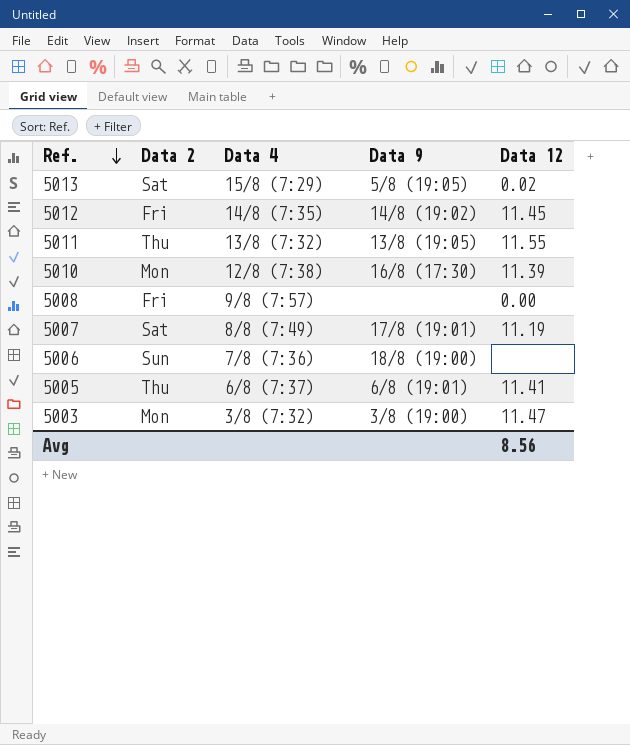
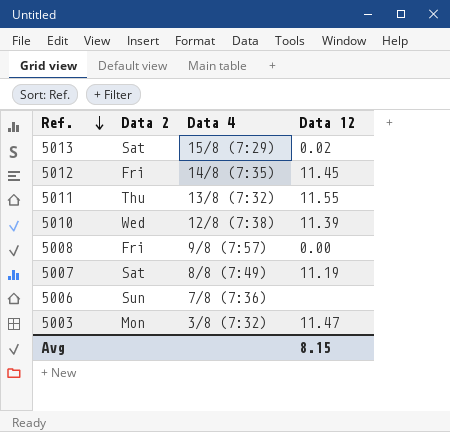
column Data 9 | position: 4 -> none
row 5005: Thu | 6/8 (7:37) | 6/8 (19:01) | 11.41 -> none
5010 | Data 2: Mon -> Wed
Avg | Data 12: 8.56 -> 8.15

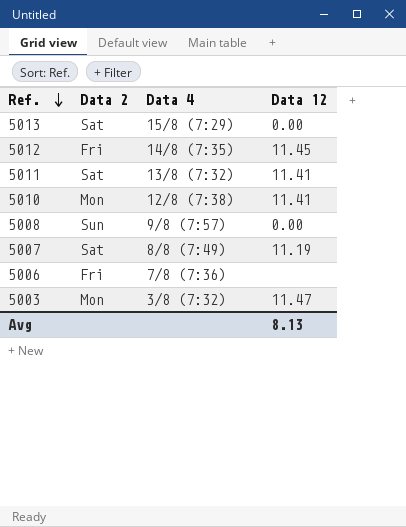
5013 | Data 12: 0.02 -> 0.00
5011 | Data 2: Thu -> Sat
5011 | Data 12: 11.55 -> 11.41
5010 | Data 2: Wed -> Mon
5010 | Data 12: 11.39 -> 11.41
5008 | Data 2: Fri -> Sun
5006 | Data 2: Sun -> Fri
Avg | Data 12: 8.15 -> 8.13

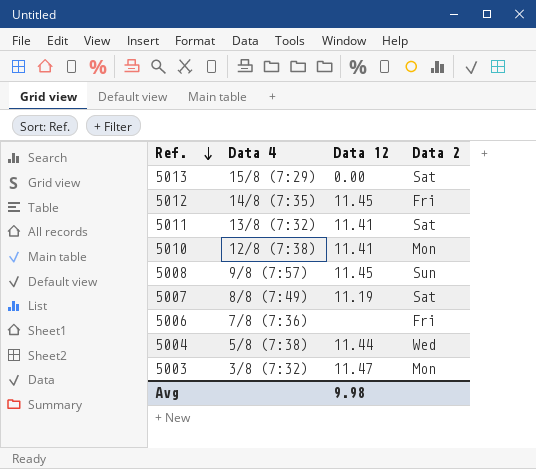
column Data 2 | position: 2 -> 4
5008 | Data 12: 0.00 -> 11.45
row 5004: none -> 5/8 (7:38) | 11.44 | Wed
Avg | Data 12: 8.13 -> 9.98

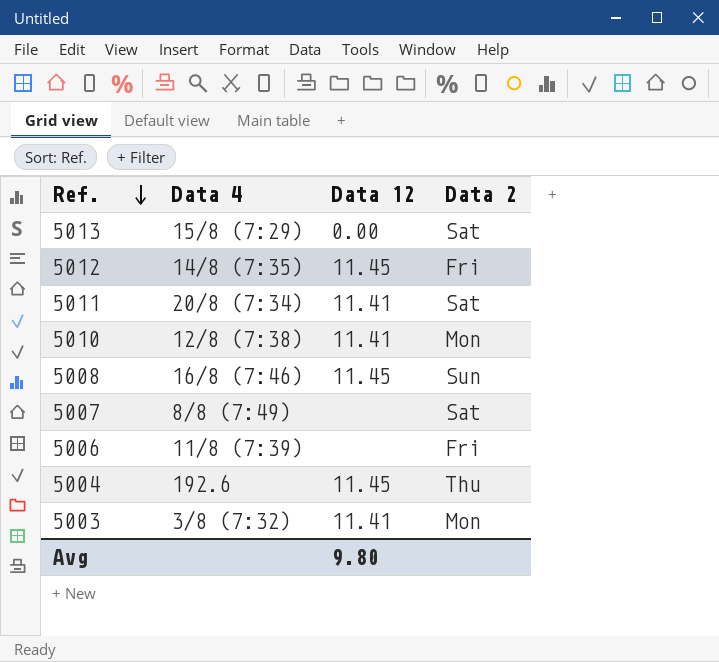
5011 | Data 4: 13/8 (7:32) -> 20/8 (7:34)
5008 | Data 4: 9/8 (7:57) -> 16/8 (7:46)
5007 | Data 12: 11.19 -> none
5006 | Data 4: 7/8 (7:36) -> 11/8 (7:39)
5004 | Data 4: 5/8 (7:38) -> 192.6
5004 | Data 12: 11.44 -> 11.45
5004 | Data 2: Wed -> Thu
5003 | Data 12: 11.47 -> 11.41
Avg | Data 12: 9.98 -> 9.80

